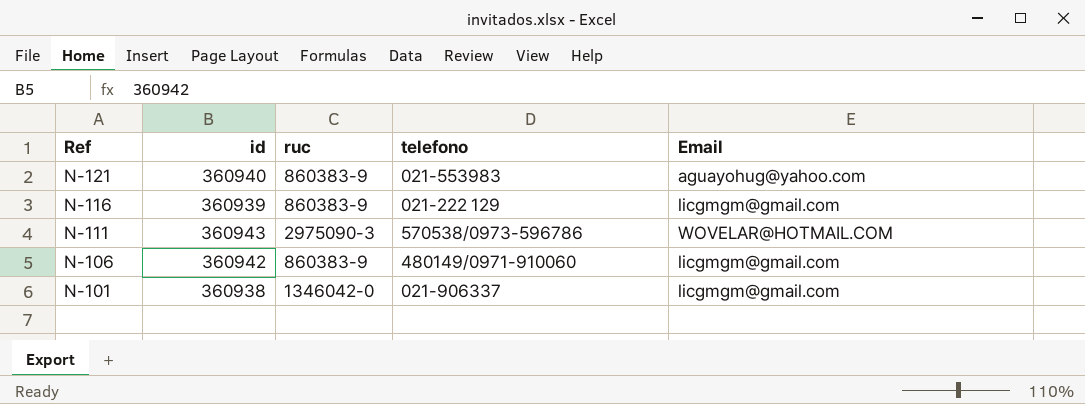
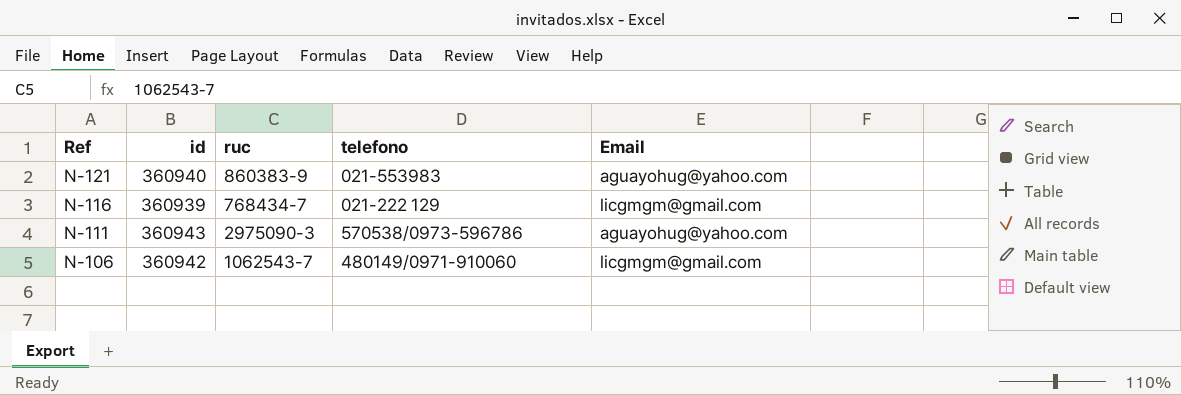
row N-101: 360938 | 1346042-0 | 021-906337 | licgmgm@gmail.com -> none
N-116 | ruc: 860383-9 -> 768434-7
N-111 | Email: WOVELAR@HOTMAIL.COM -> aguayohug@yahoo.com
N-106 | ruc: 860383-9 -> 1062543-7

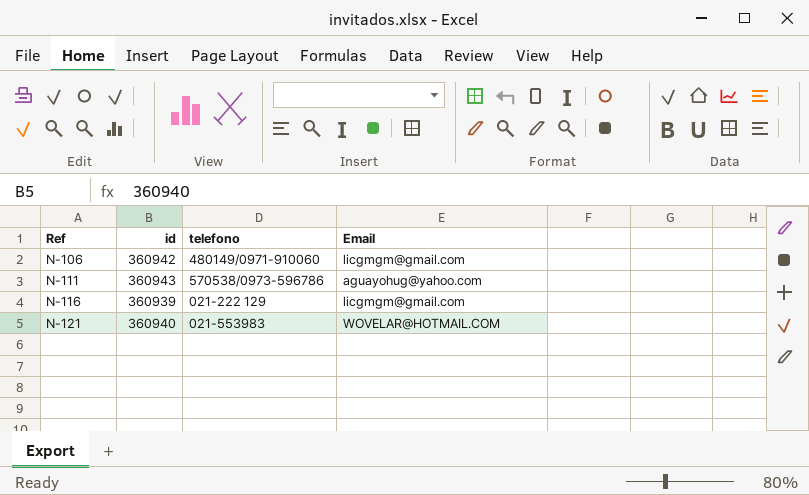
row order: Ref descending -> Ref ascending
column ruc | position: 3 -> none
N-121 | Email: aguayohug@yahoo.com -> WOVELAR@HOTMAIL.COM

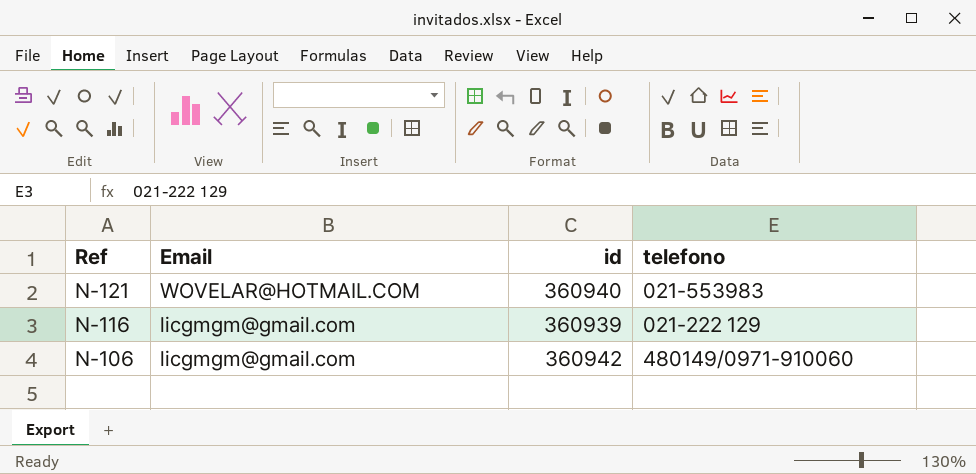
row order: Ref ascending -> Ref descending
column Email | position: 4 -> 2
row N-111: 360943 | 570538/0973-596786 | aguayohug@yahoo.com -> none

